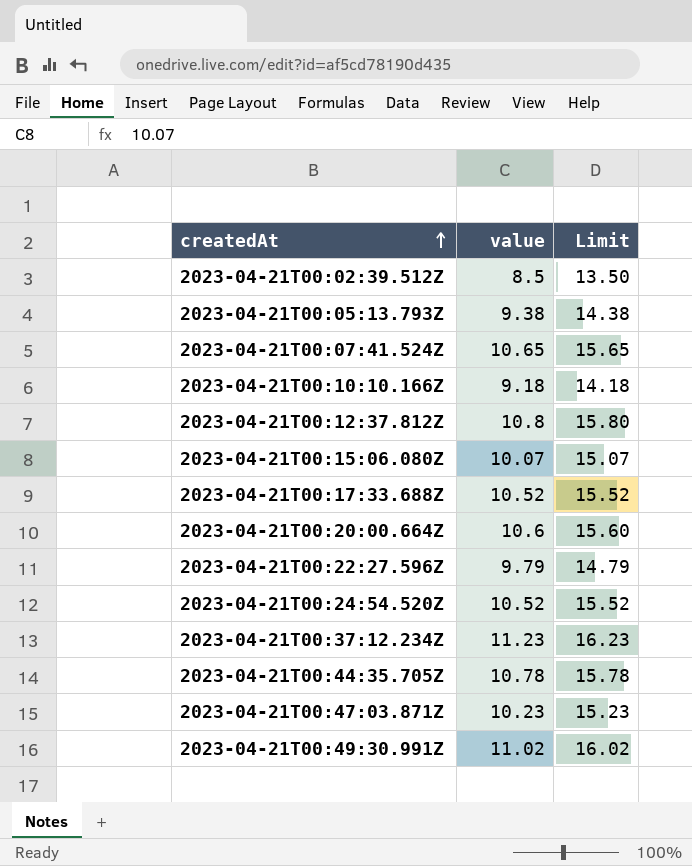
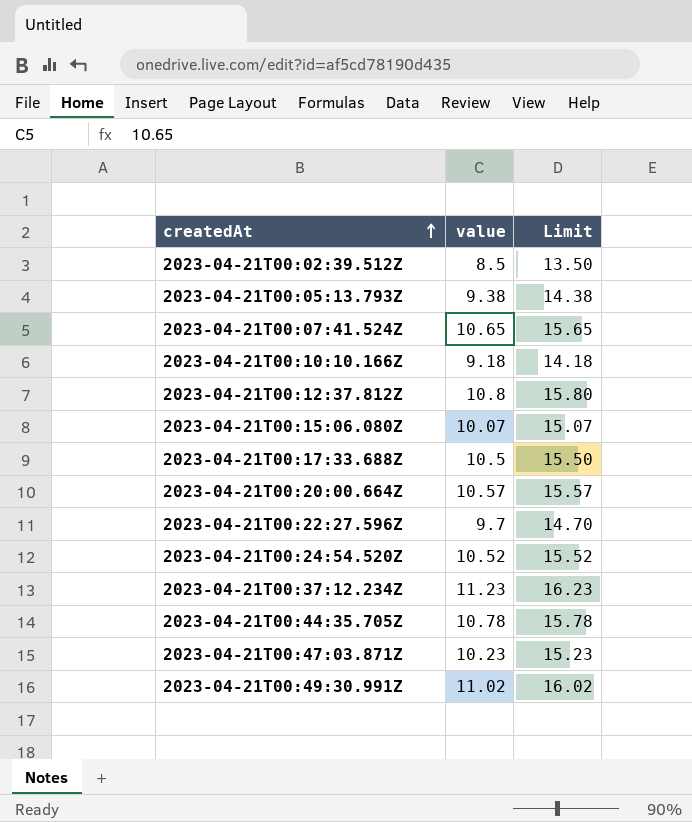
2023-04-21T00:17:33.688Z | value: 10.52 -> 10.5
2023-04-21T00:17:33.688Z | Limit: 15.52 -> 15.50
2023-04-21T00:20:00.664Z | value: 10.6 -> 10.57
2023-04-21T00:20:00.664Z | Limit: 15.60 -> 15.57
2023-04-21T00:22:27.596Z | value: 9.79 -> 9.7
2023-04-21T00:22:27.596Z | Limit: 14.79 -> 14.70

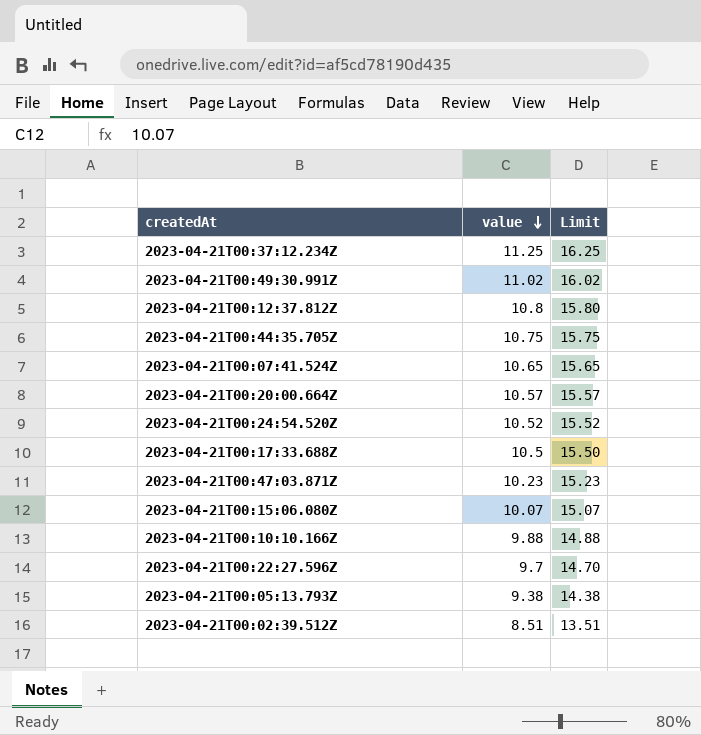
row order: createdAt ascending -> value descending
2023-04-21T00:37:12.234Z | value: 11.23 -> 11.25
2023-04-21T00:37:12.234Z | Limit: 16.23 -> 16.25
2023-04-21T00:44:35.705Z | value: 10.78 -> 10.75
2023-04-21T00:44:35.705Z | Limit: 15.78 -> 15.75
2023-04-21T00:10:10.166Z | value: 9.18 -> 9.88
2023-04-21T00:10:10.166Z | Limit: 14.18 -> 14.88
2023-04-21T00:02:39.512Z | value: 8.5 -> 8.51
2023-04-21T00:02:39.512Z | Limit: 13.50 -> 13.51

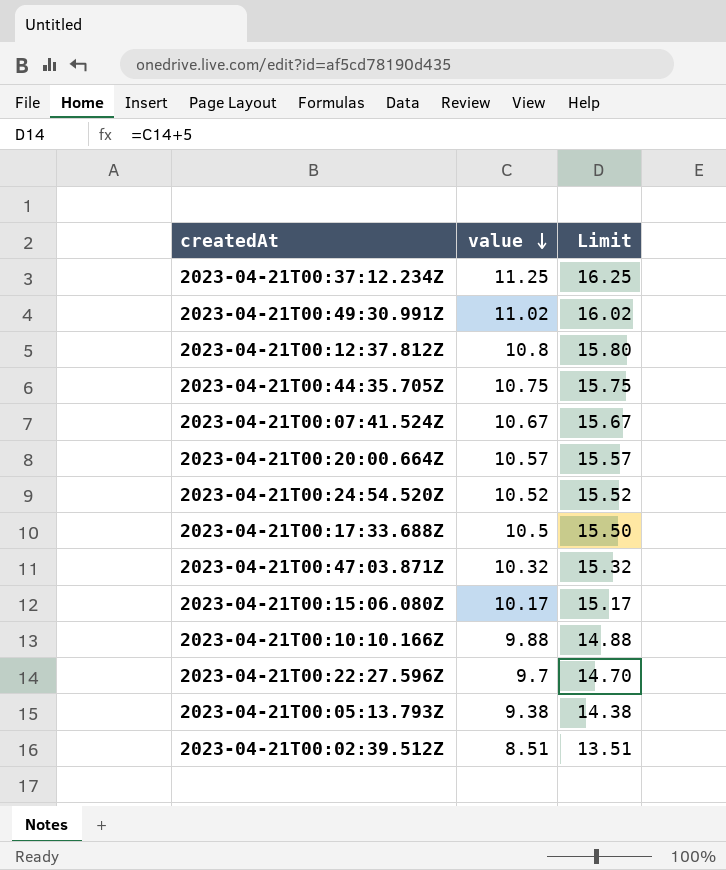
2023-04-21T00:07:41.524Z | value: 10.65 -> 10.67
2023-04-21T00:07:41.524Z | Limit: 15.65 -> 15.67
2023-04-21T00:47:03.871Z | value: 10.23 -> 10.32
2023-04-21T00:47:03.871Z | Limit: 15.23 -> 15.32
2023-04-21T00:15:06.080Z | value: 10.07 -> 10.17
2023-04-21T00:15:06.080Z | Limit: 15.07 -> 15.17

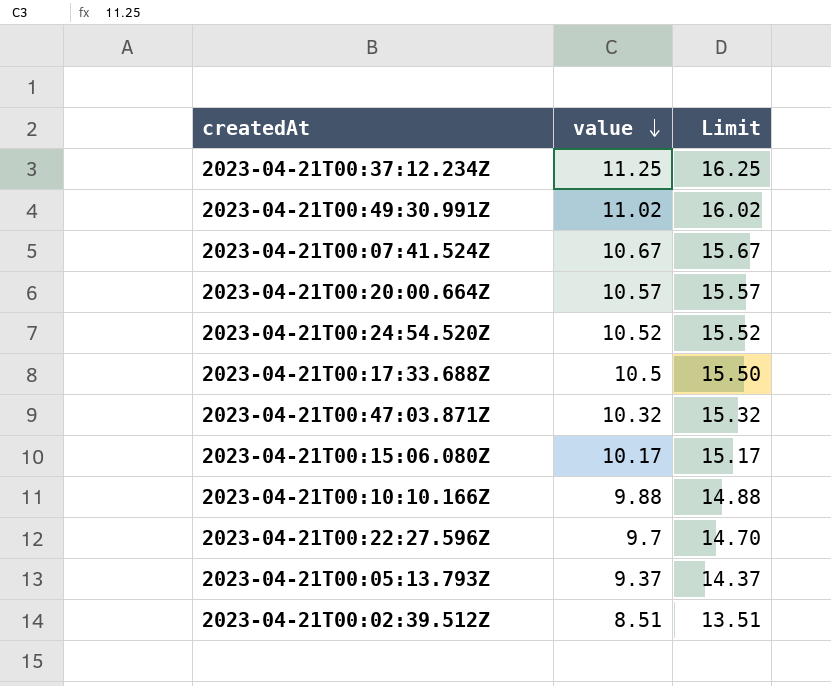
row 2023-04-21T00:12:37.812Z: 10.8 | 15.80 -> none
row 2023-04-21T00:44:35.705Z: 10.75 | 15.75 -> none
2023-04-21T00:05:13.793Z | value: 9.38 -> 9.37
2023-04-21T00:05:13.793Z | Limit: 14.38 -> 14.37

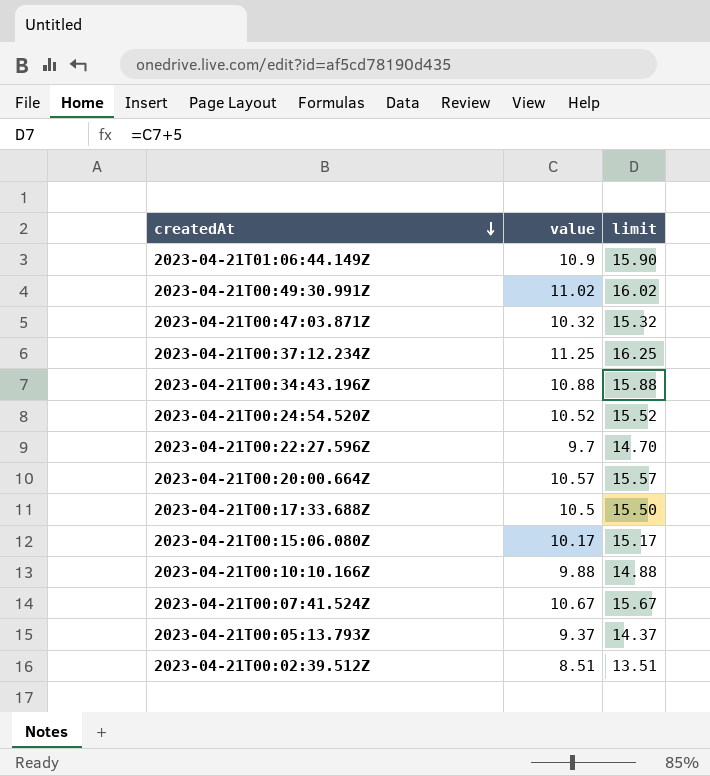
row order: value descending -> createdAt descending
column name: Limit -> limit
row 2023-04-21T01:06:44.149Z: none -> 10.9 | 15.90
row 2023-04-21T00:34:43.196Z: none -> 10.88 | 15.88

